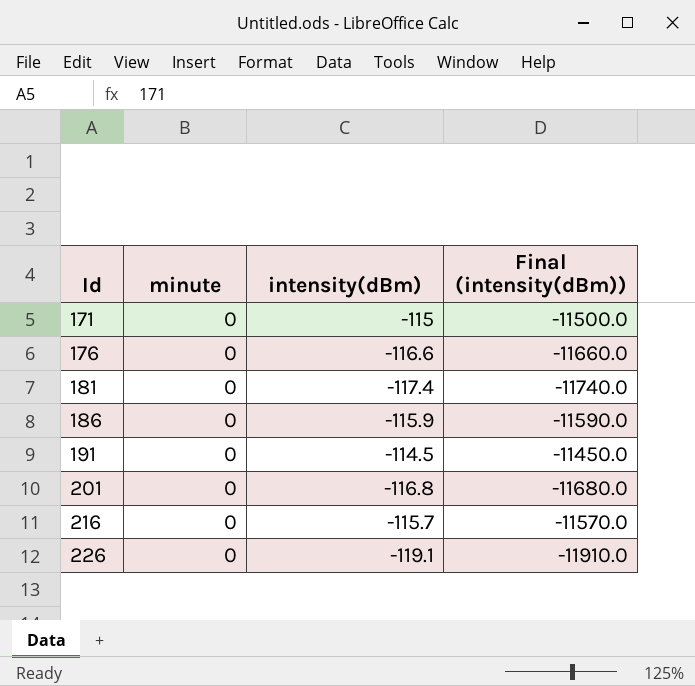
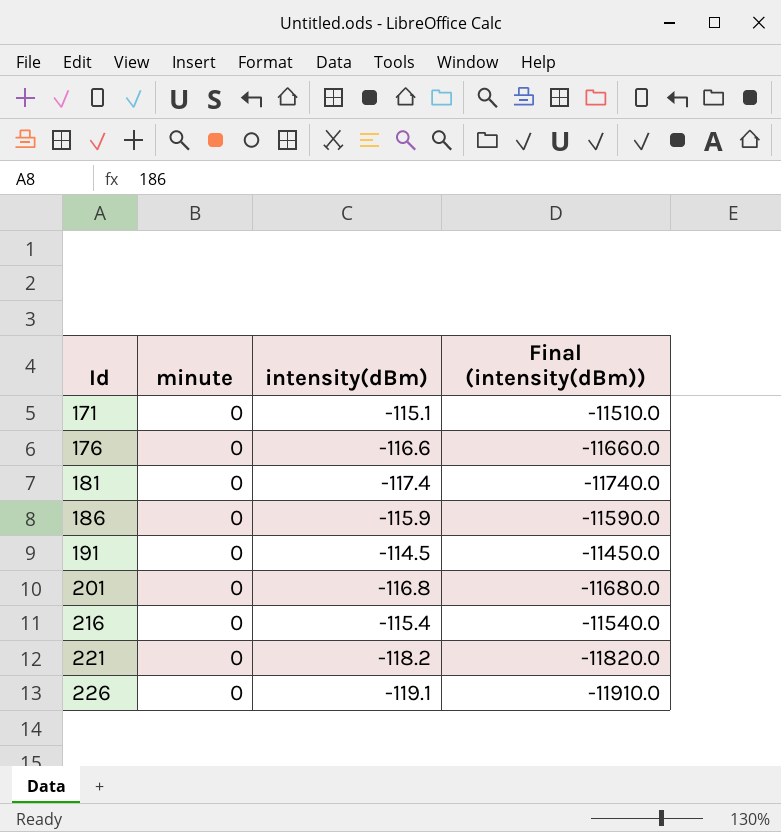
171 | intensity(dBm): -115 -> -115.1
171 | Final (intensity(dBm)): -11500.0 -> -11510.0
216 | intensity(dBm): -115.7 -> -115.4
216 | Final (intensity(dBm)): -11570.0 -> -11540.0
row 221: none -> 0 | -118.2 | -11820.0

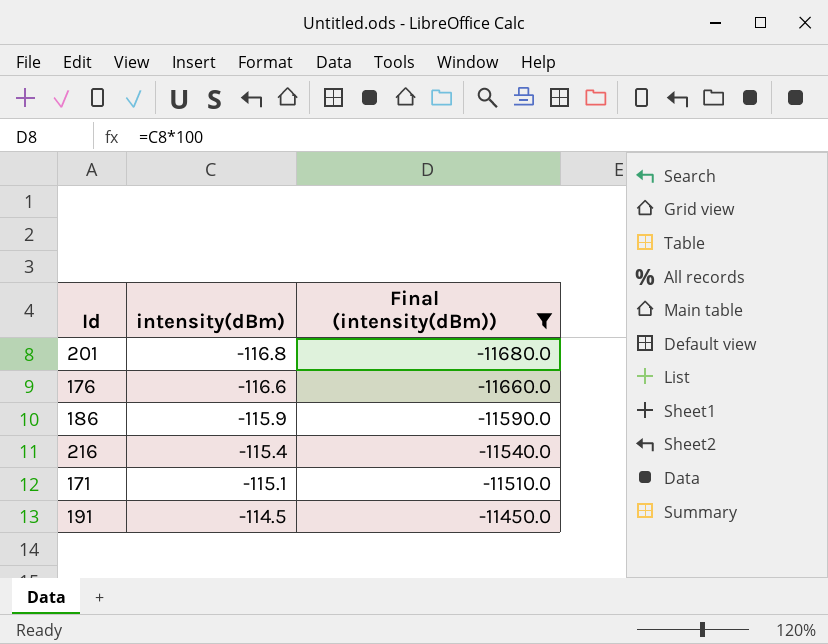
filter: none -> Final (intensity(dBm)) >= -11680.0
row order: Id ascending -> intensity(dBm) ascending
column minute | position: 2 -> none

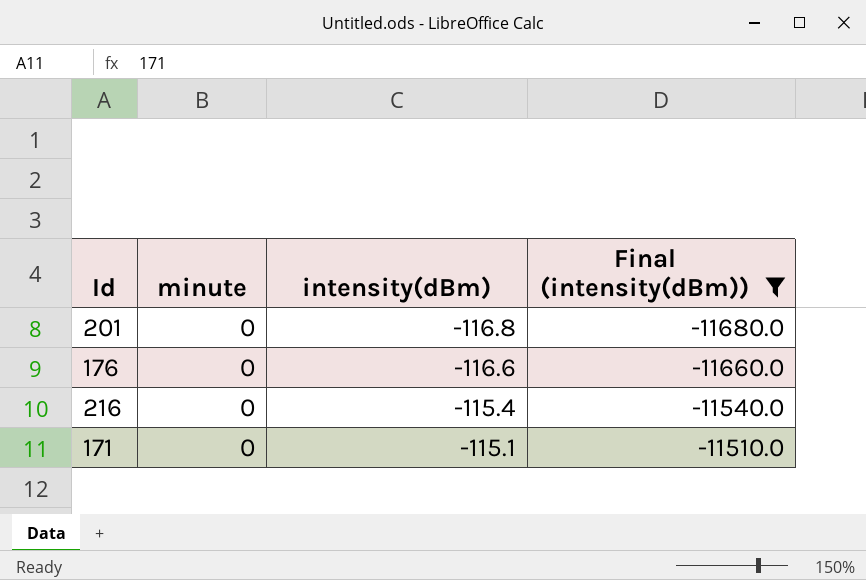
column minute | position: none -> 2
row 186: -115.9 | -11590.0 -> none
row 191: -114.5 | -11450.0 -> none

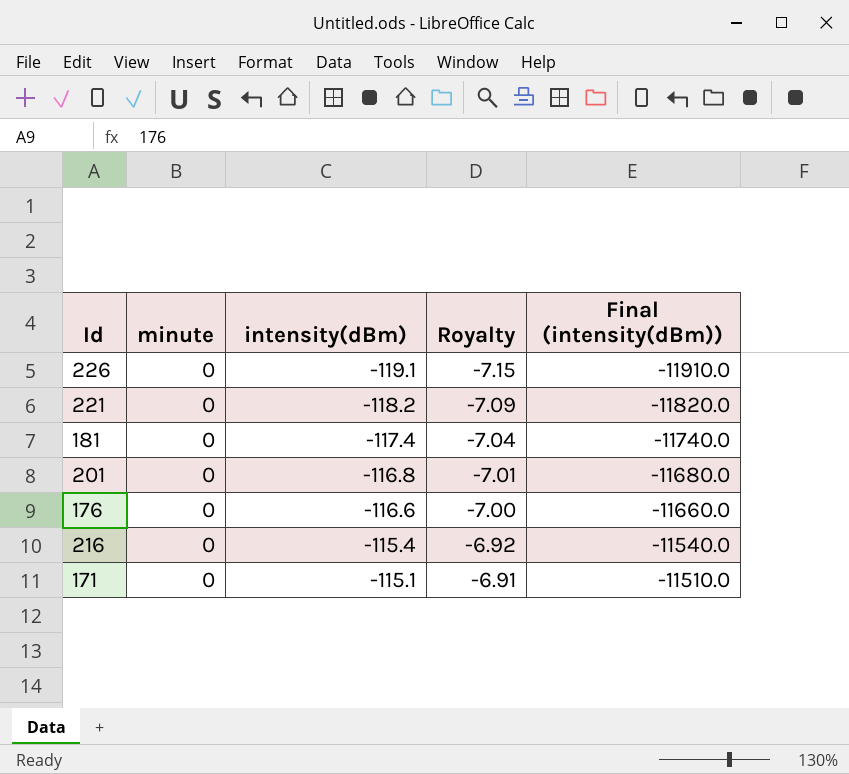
filter: Final (intensity(dBm)) >= -11680.0 -> none
column Royalty | formula: none -> [intensity(dBm)] * 0.06

